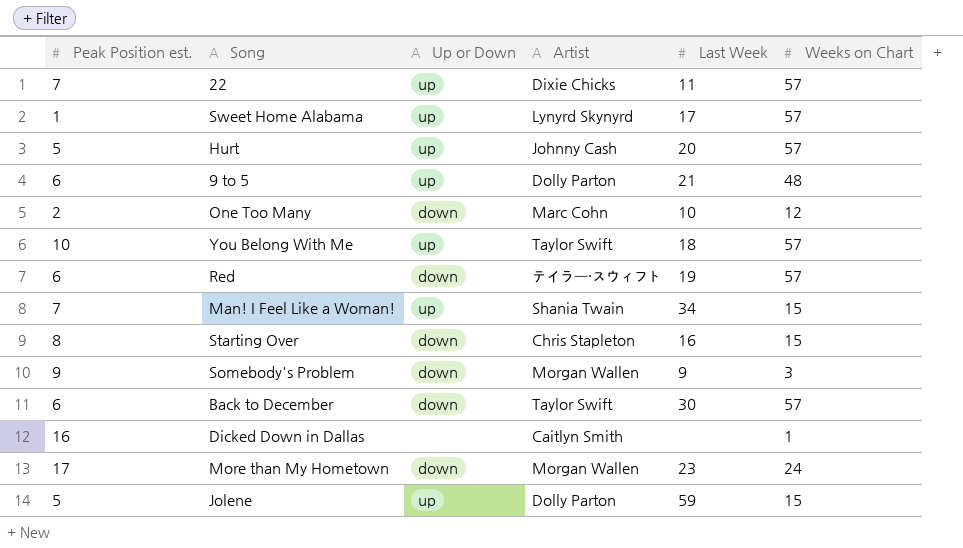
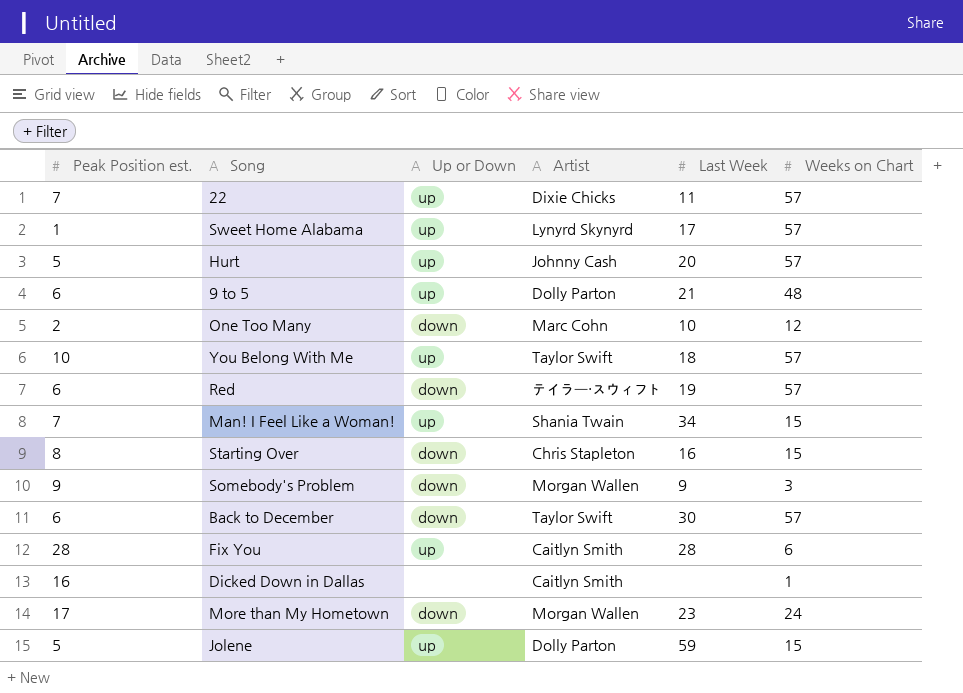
row Fix You: none -> 28 | up | Caitlyn Smith | 28 | 6

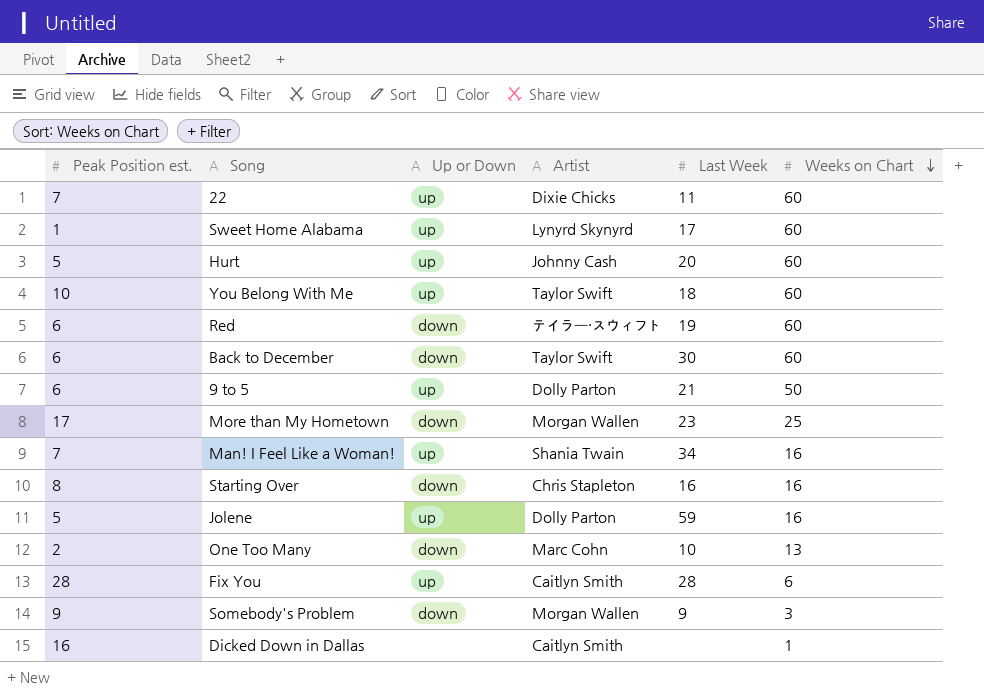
row order: none -> Weeks on Chart descending
22 | Weeks on Chart: 57 -> 60
Sweet Home Alabama | Weeks on Chart: 57 -> 60
Hurt | Weeks on Chart: 57 -> 60
You Belong With Me | Weeks on Chart: 57 -> 60
Red | Weeks on Chart: 57 -> 60
Back to December | Weeks on Chart: 57 -> 60
9 to 5 | Weeks on Chart: 48 -> 50
More than My Hometown | Weeks on Chart: 24 -> 25
Man! I Feel Like a Woman! | Weeks on Chart: 15 -> 16
Starting Over | Weeks on Chart: 15 -> 16
Jolene | Weeks on Chart: 15 -> 16
One Too Many | Weeks on Chart: 12 -> 13

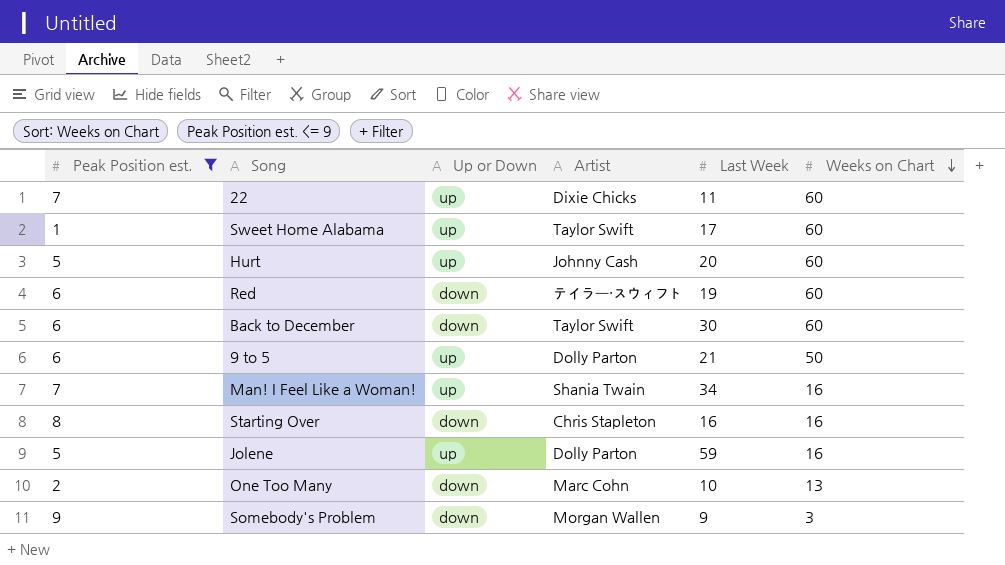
filter: none -> Peak Position est. <= 9
Sweet Home Alabama | Artist: Lynyrd Skynyrd -> Taylor Swift

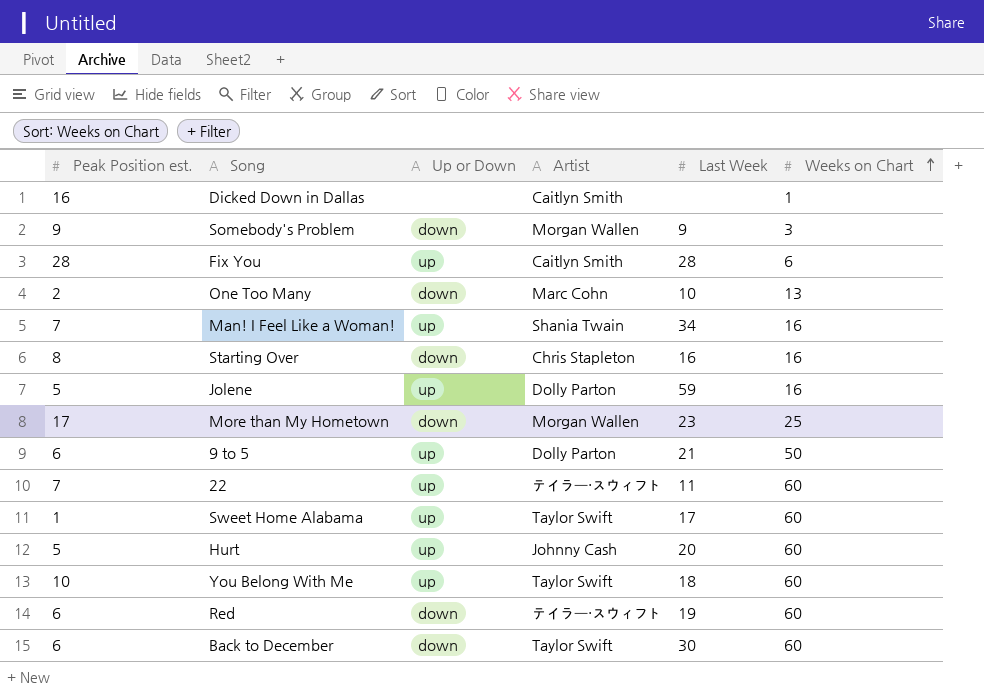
filter: Peak Position est. <= 9 -> none
row order: Weeks on Chart descending -> Weeks on Chart ascending
22 | Artist: Dixie Chicks -> テイラー・スウィフト

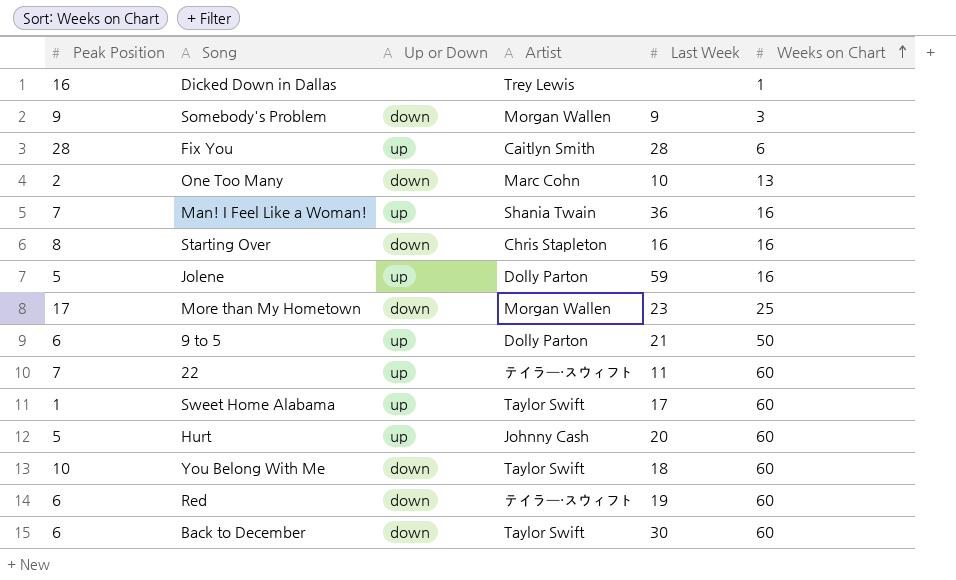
column name: Peak Position est. -> Peak Position
Dicked Down in Dallas | Artist: Caitlyn Smith -> Trey Lewis
Man! I Feel Like a Woman! | Last Week: 34 -> 36
You Belong With Me | Up or Down: up -> down

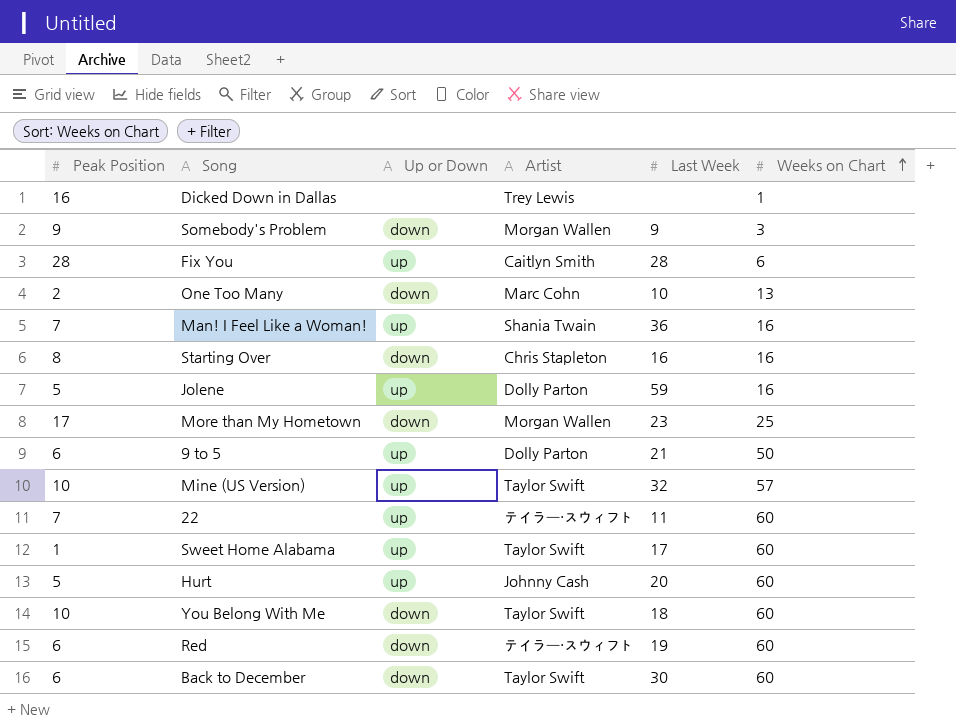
row Mine (US Version): none -> 10 | up | Taylor Swift | 32 | 57

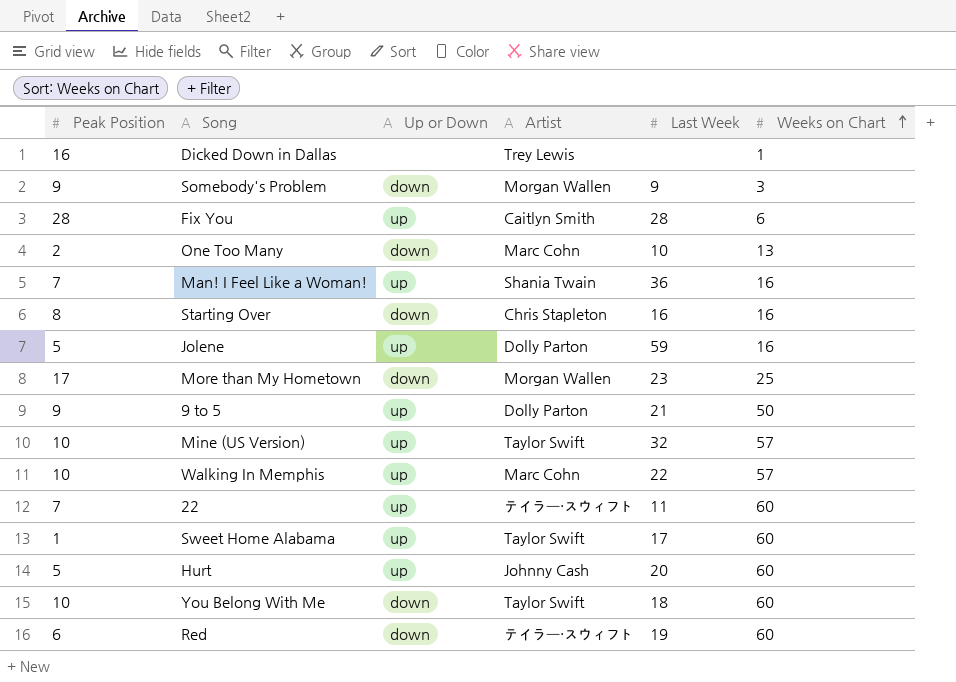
row Back to December: 6 | down | Taylor Swift | 30 | 60 -> none
9 to 5 | Peak Position: 6 -> 9
row Walking In Memphis: none -> 10 | up | Marc Cohn | 22 | 57

